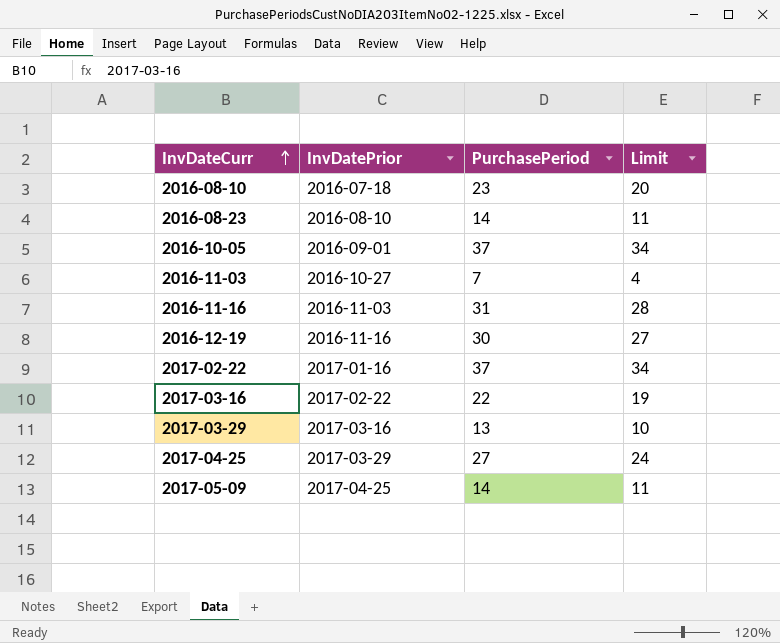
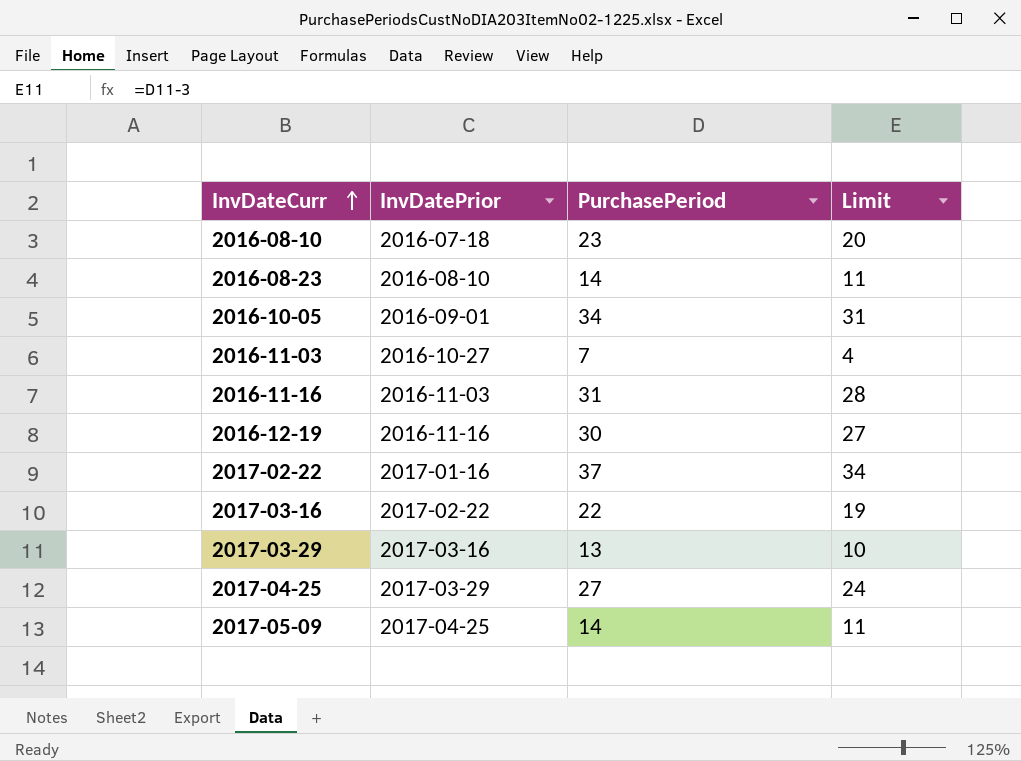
2016-10-05 | PurchasePeriod: 37 -> 34
2016-10-05 | Limit: 34 -> 31

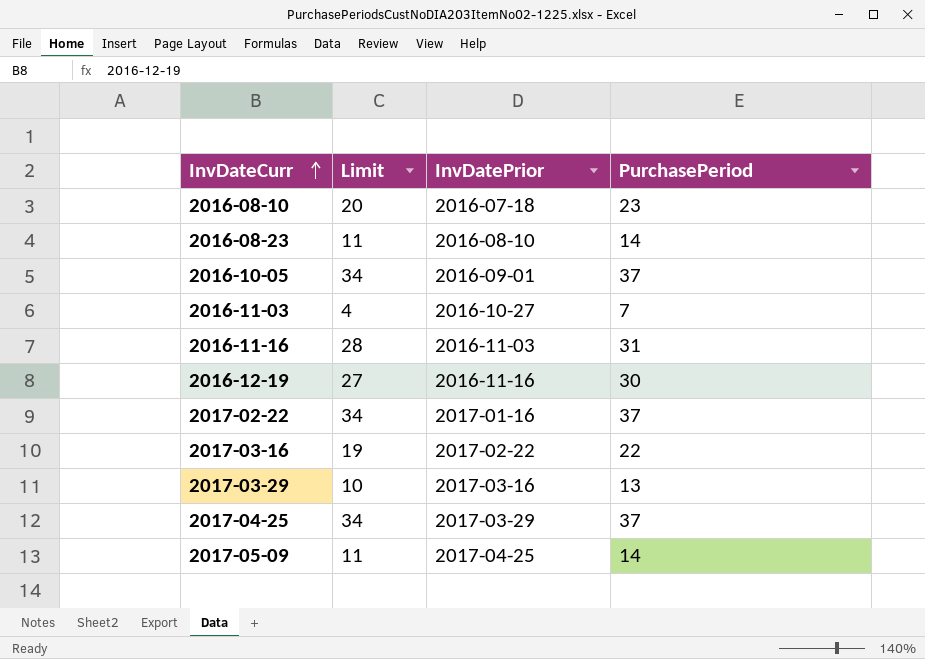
column Limit | position: 4 -> 2
2016-10-05 | Limit: 31 -> 34
2016-10-05 | PurchasePeriod: 34 -> 37
2017-04-25 | Limit: 24 -> 34
2017-04-25 | PurchasePeriod: 27 -> 37

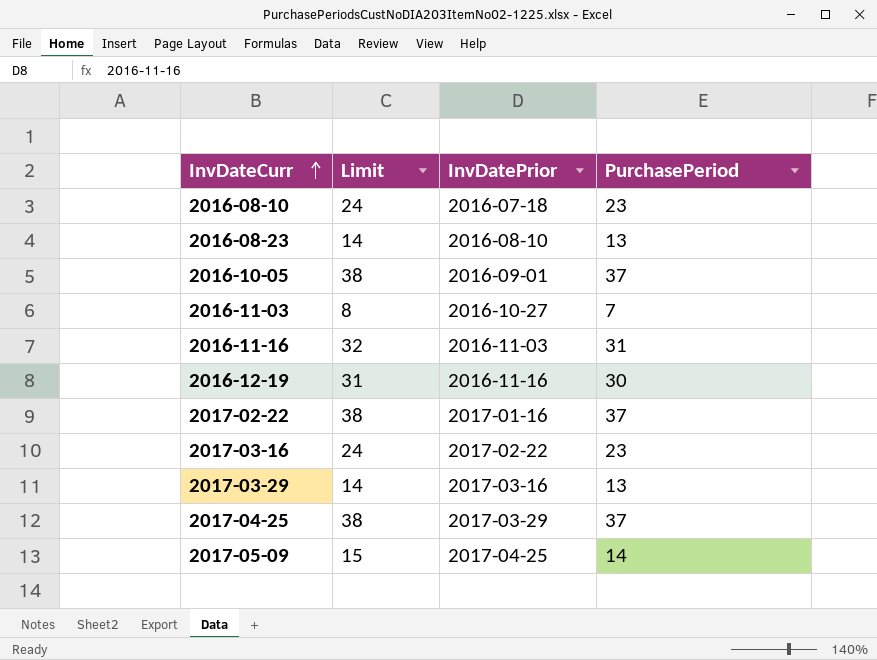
column Limit | formula: [PurchasePeriod] - 3 -> [PurchasePeriod] + 1
2016-08-23 | PurchasePeriod: 14 -> 13
2017-03-16 | PurchasePeriod: 22 -> 23

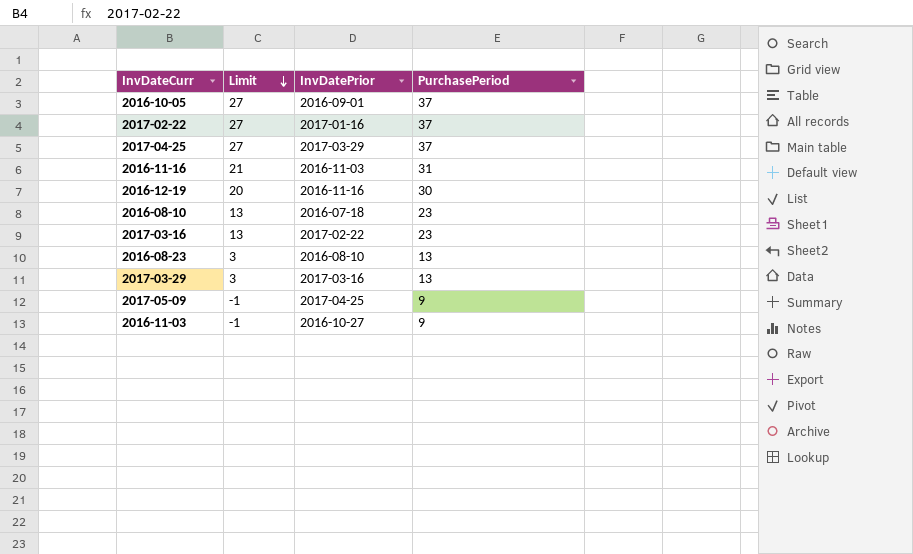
row order: InvDateCurr ascending -> Limit descending
column Limit | formula: [PurchasePeriod] + 1 -> [PurchasePeriod] - 10
2017-05-09 | PurchasePeriod: 14 -> 9
2016-11-03 | PurchasePeriod: 7 -> 9

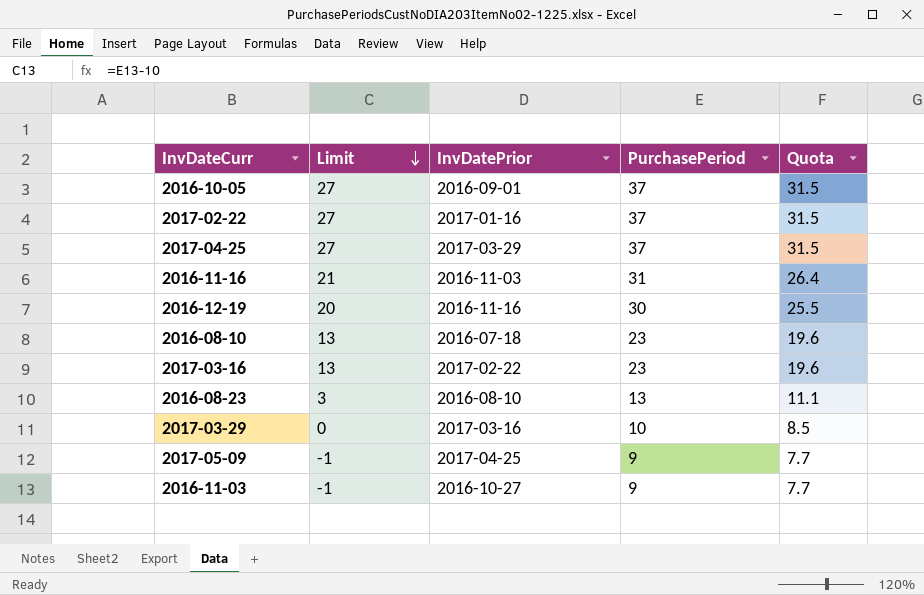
column Quota | formula: none -> [PurchasePeriod] * 0.85
2017-03-29 | Limit: 3 -> 0
2017-03-29 | PurchasePeriod: 13 -> 10

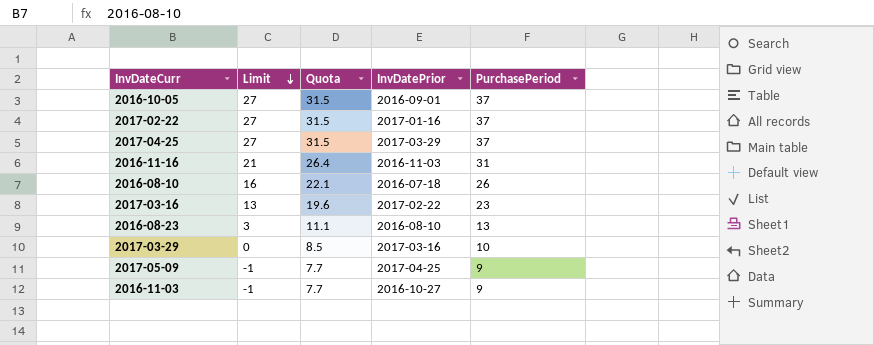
column Quota | position: 5 -> 3
row 2016-12-19: 20 | 2016-11-16 | 30 | 25.5 -> none
2016-08-10 | Limit: 13 -> 16
2016-08-10 | Quota: 19.6 -> 22.1
2016-08-10 | PurchasePeriod: 23 -> 26

